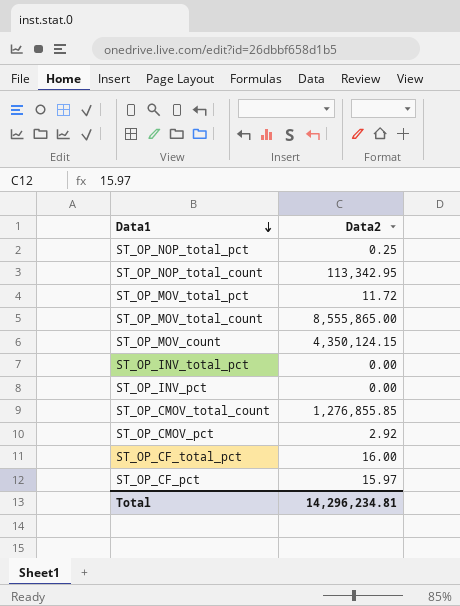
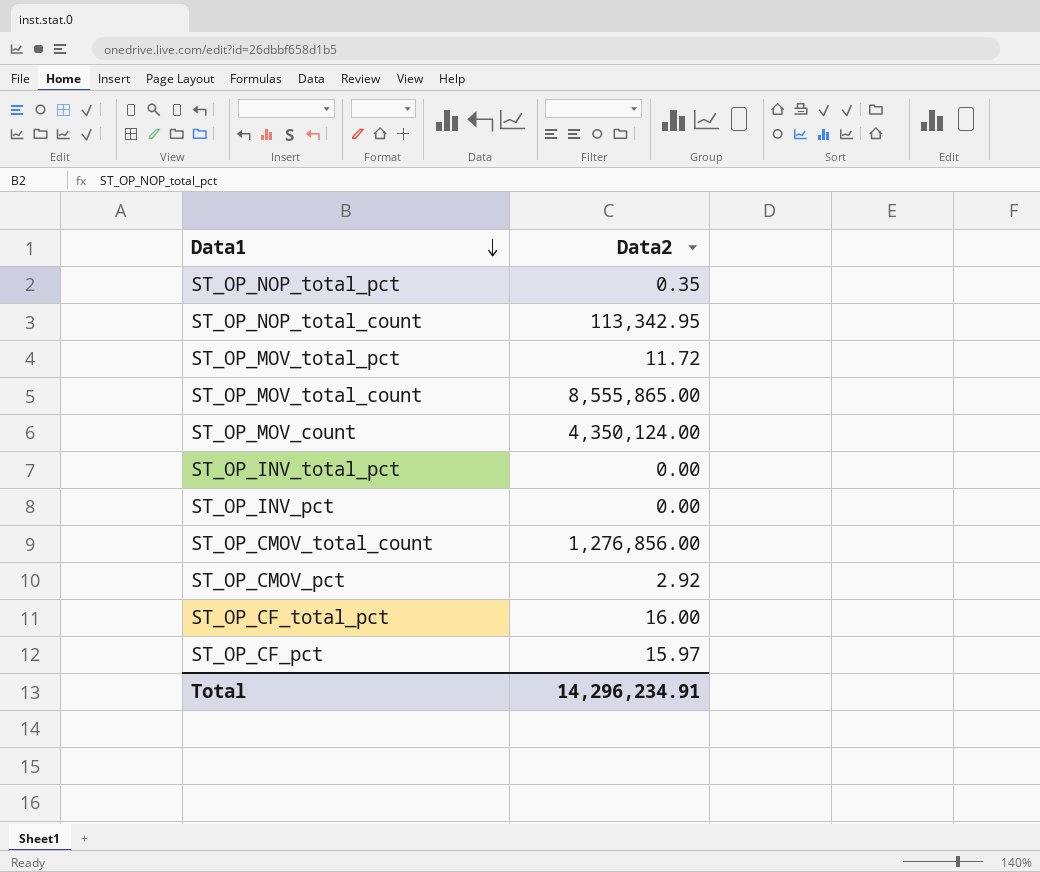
ST_OP_NOP_total_pct | Data2: 0.25 -> 0.35
ST_OP_MOV_count | Data2: 4,350,124.15 -> 4,350,124.00
ST_OP_CMOV_total_count | Data2: 1,276,855.85 -> 1,276,856.00
Total | Data2: 14,296,234.81 -> 14,296,234.91

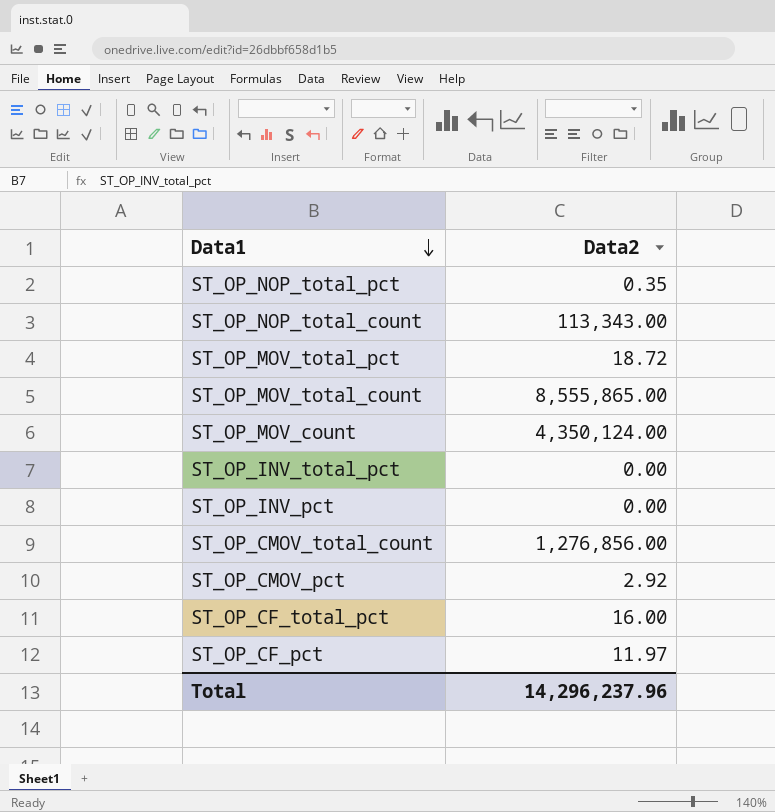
ST_OP_NOP_total_count | Data2: 113,342.95 -> 113,343.00
ST_OP_MOV_total_pct | Data2: 11.72 -> 18.72
ST_OP_CF_pct | Data2: 15.97 -> 11.97
Total | Data2: 14,296,234.91 -> 14,296,237.96

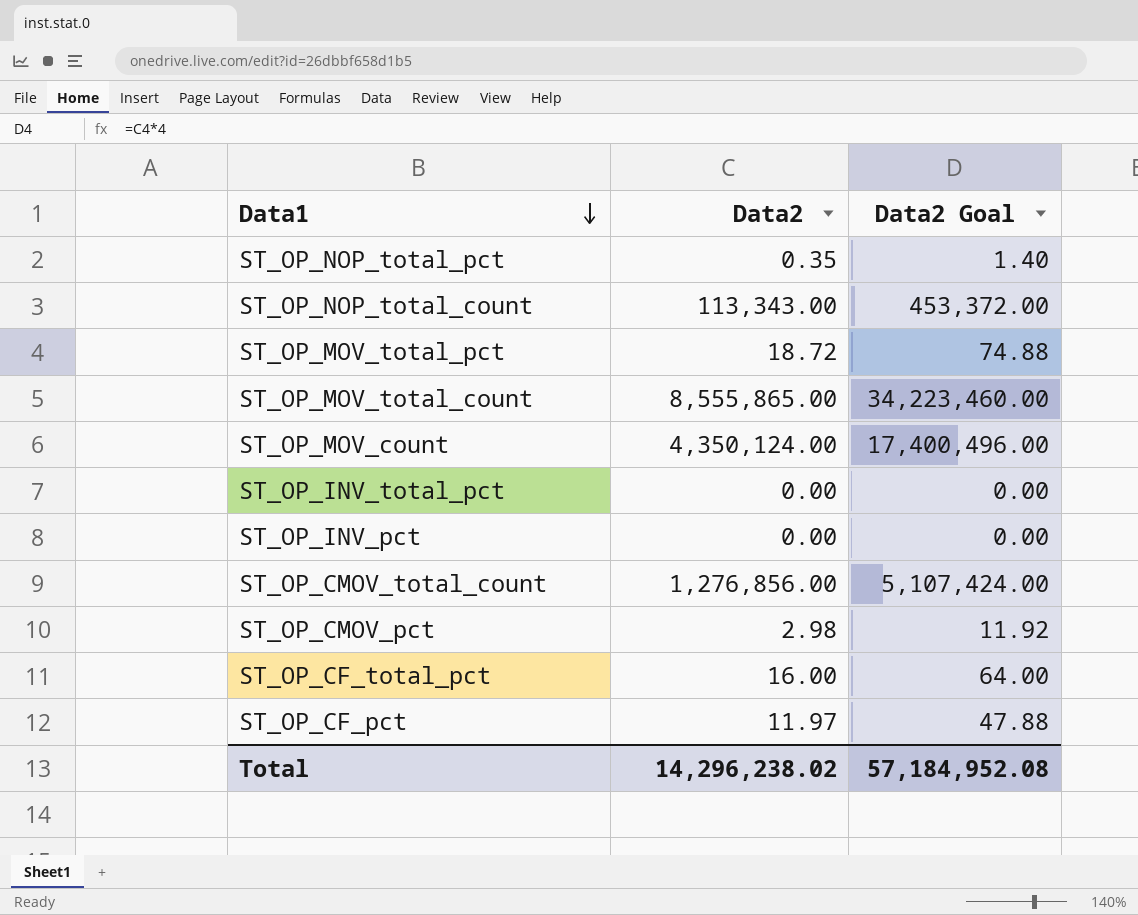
column Data2 Goal | formula: none -> [Data2] * 4
ST_OP_CMOV_pct | Data2: 2.92 -> 2.98
Total | Data2: 14,296,237.96 -> 14,296,238.02

